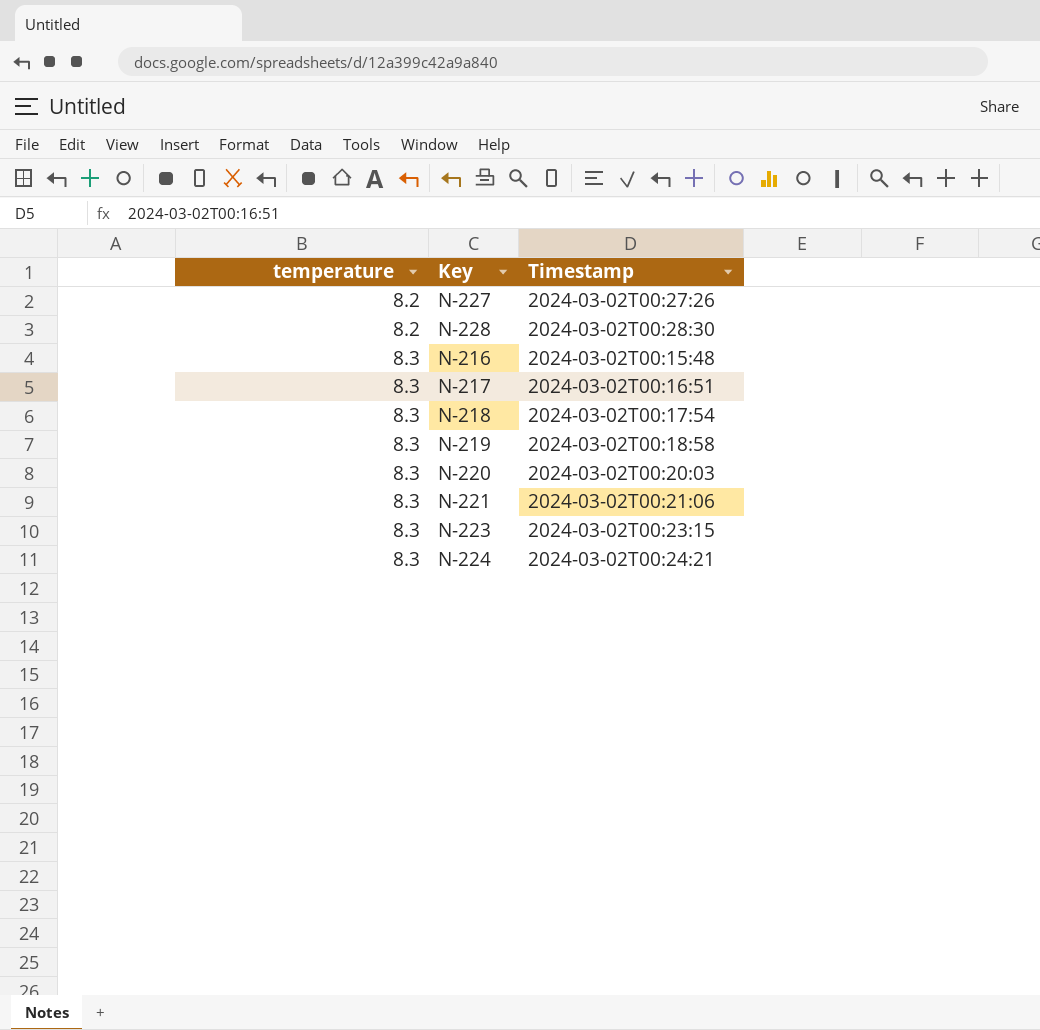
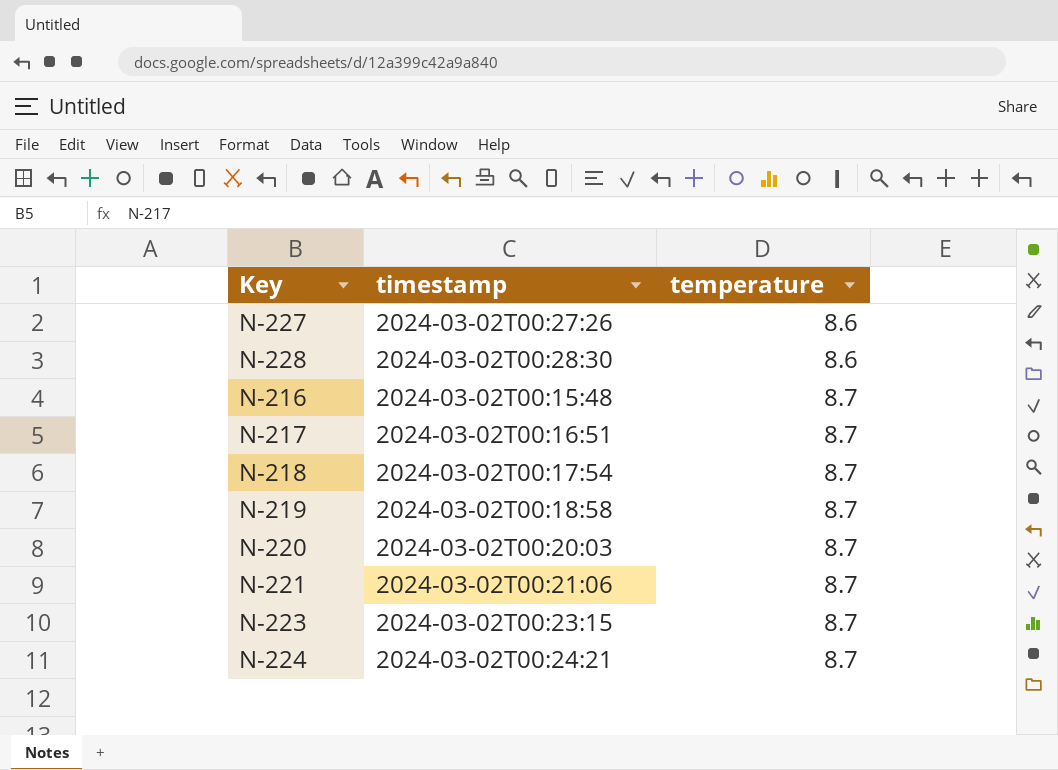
column name: Timestamp -> timestamp
column temperature | position: 1 -> 3
N-227 | temperature: 8.2 -> 8.6
N-228 | temperature: 8.2 -> 8.6
N-216 | temperature: 8.3 -> 8.7
N-217 | temperature: 8.3 -> 8.7
N-218 | temperature: 8.3 -> 8.7
N-219 | temperature: 8.3 -> 8.7
N-220 | temperature: 8.3 -> 8.7
N-221 | temperature: 8.3 -> 8.7
N-223 | temperature: 8.3 -> 8.7
N-224 | temperature: 8.3 -> 8.7

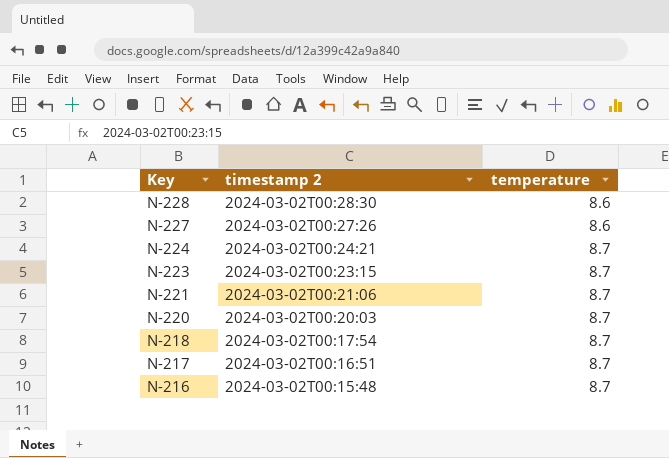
row order: temperature ascending -> Key descending
column name: timestamp -> timestamp 2
row N-219: 2024-03-02T00:18:58 | 8.7 -> none

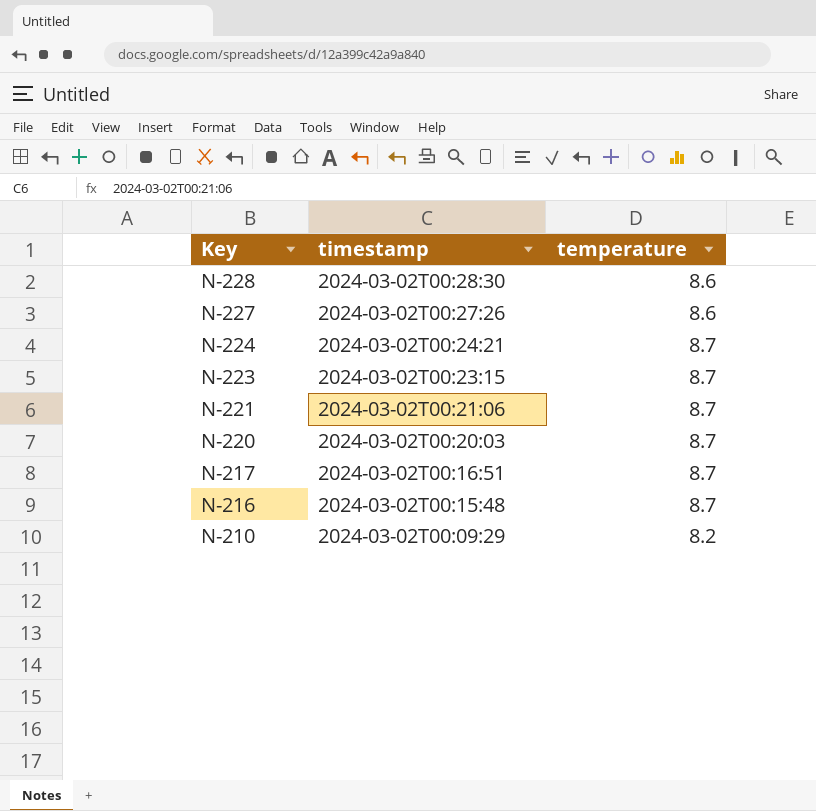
column name: timestamp 2 -> timestamp
row N-218: 2024-03-02T00:17:54 | 8.7 -> none
row N-210: none -> 2024-03-02T00:09:29 | 8.2

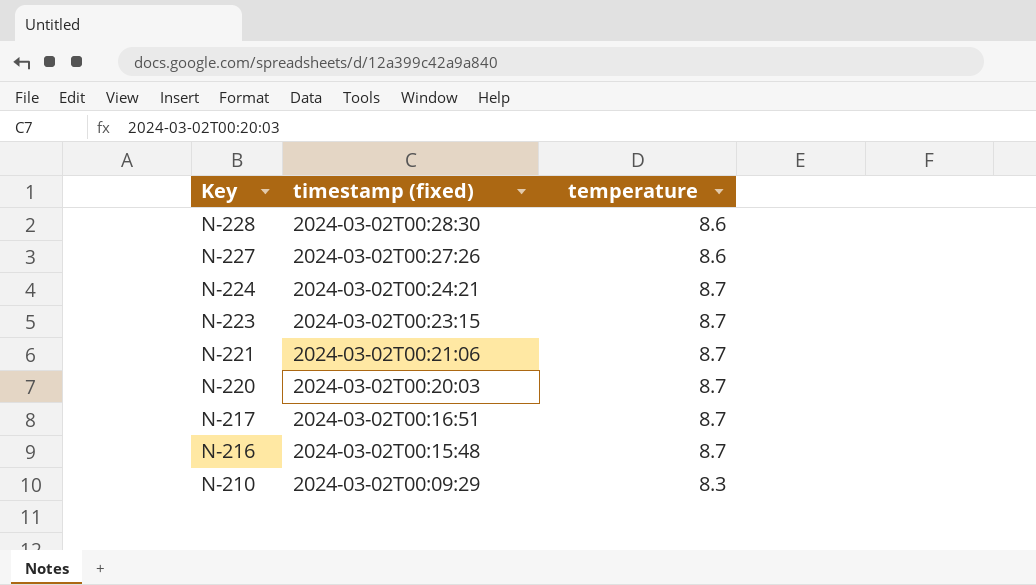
column name: timestamp -> timestamp (fixed)
N-210 | temperature: 8.2 -> 8.3

